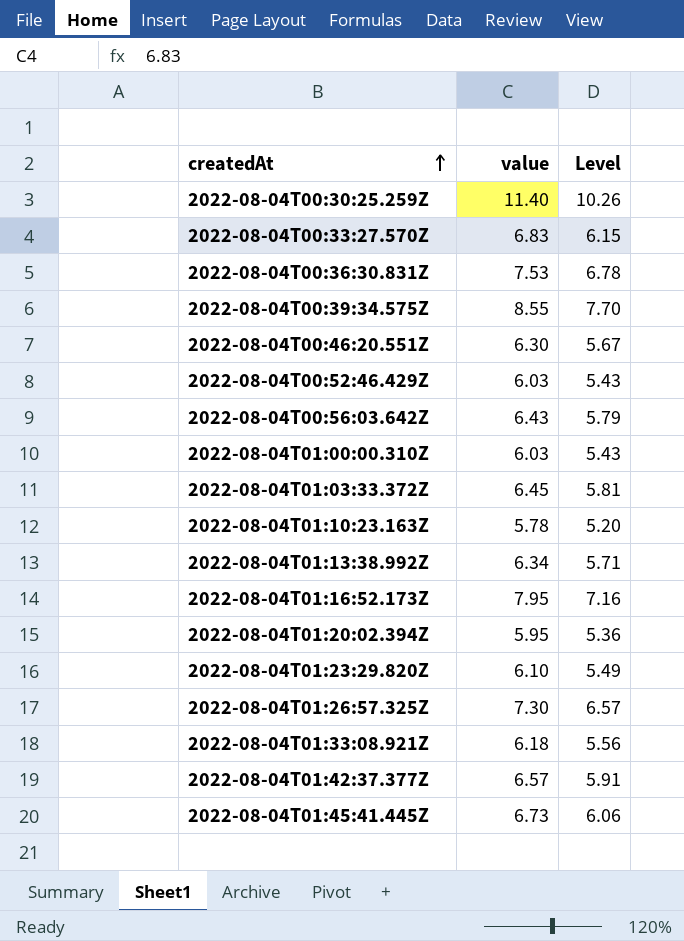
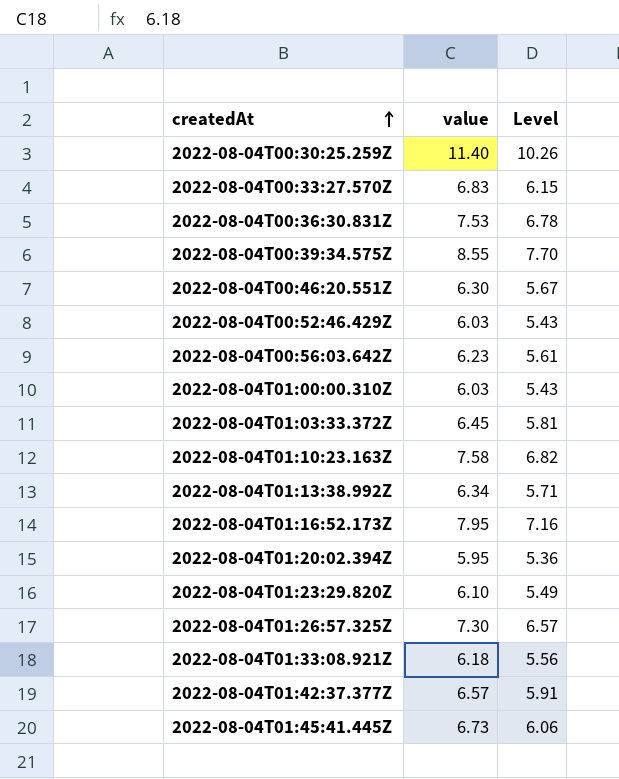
2022-08-04T00:56:03.642Z | value: 6.43 -> 6.23
2022-08-04T00:56:03.642Z | Level: 5.79 -> 5.61
2022-08-04T01:10:23.163Z | value: 5.78 -> 7.58
2022-08-04T01:10:23.163Z | Level: 5.20 -> 6.82

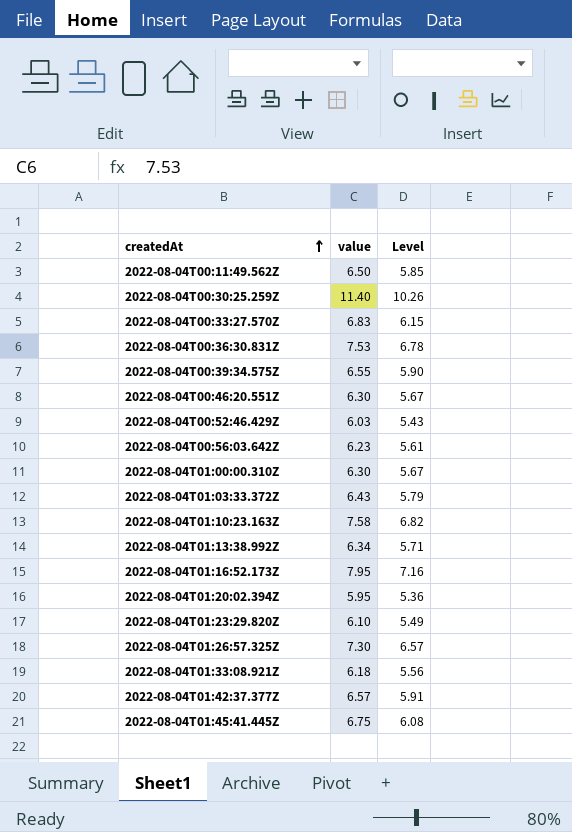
row 2022-08-04T00:11:49.562Z: none -> 6.50 | 5.85
2022-08-04T00:39:34.575Z | value: 8.55 -> 6.55
2022-08-04T00:39:34.575Z | Level: 7.70 -> 5.90
2022-08-04T01:00:00.310Z | value: 6.03 -> 6.30
2022-08-04T01:00:00.310Z | Level: 5.43 -> 5.67
2022-08-04T01:03:33.372Z | value: 6.45 -> 6.43
2022-08-04T01:03:33.372Z | Level: 5.81 -> 5.79
2022-08-04T01:45:41.445Z | value: 6.73 -> 6.75
2022-08-04T01:45:41.445Z | Level: 6.06 -> 6.08

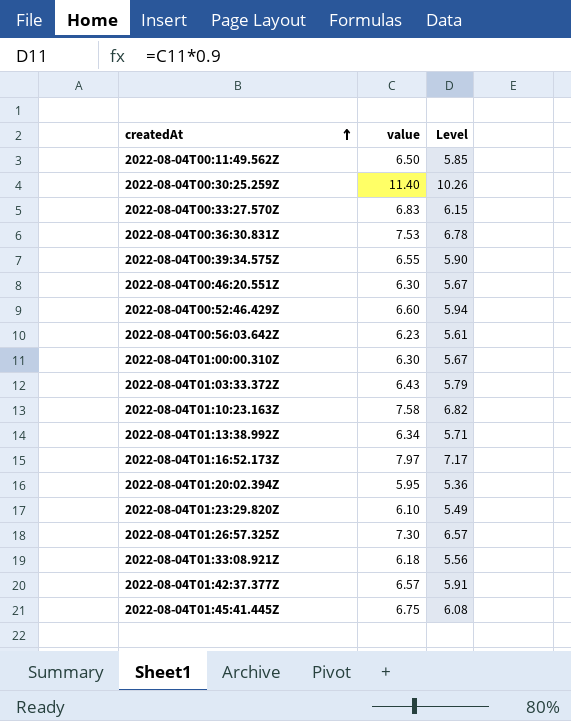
2022-08-04T00:52:46.429Z | value: 6.03 -> 6.60
2022-08-04T00:52:46.429Z | Level: 5.43 -> 5.94
2022-08-04T01:16:52.173Z | value: 7.95 -> 7.97
2022-08-04T01:16:52.173Z | Level: 7.16 -> 7.17

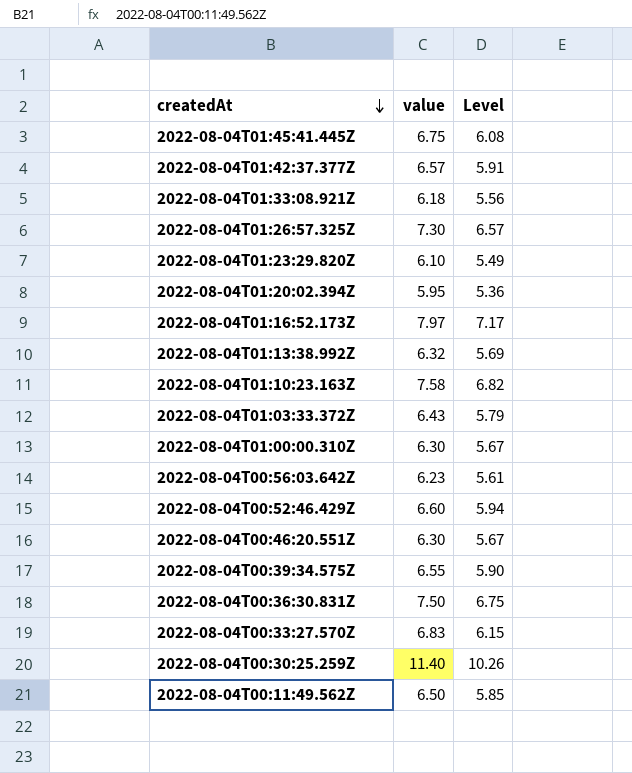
row order: createdAt ascending -> createdAt descending
2022-08-04T01:13:38.992Z | value: 6.34 -> 6.32
2022-08-04T01:13:38.992Z | Level: 5.71 -> 5.69
2022-08-04T00:36:30.831Z | value: 7.53 -> 7.50
2022-08-04T00:36:30.831Z | Level: 6.78 -> 6.75

